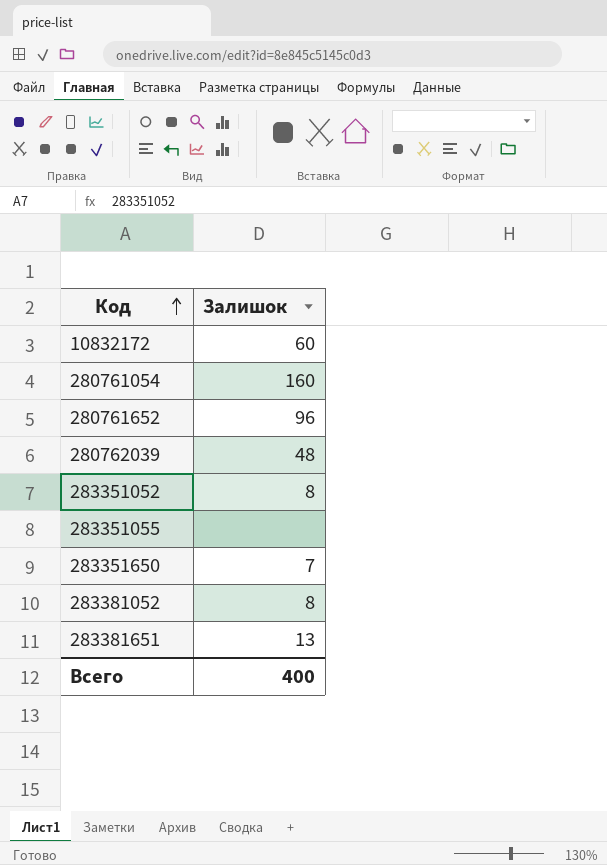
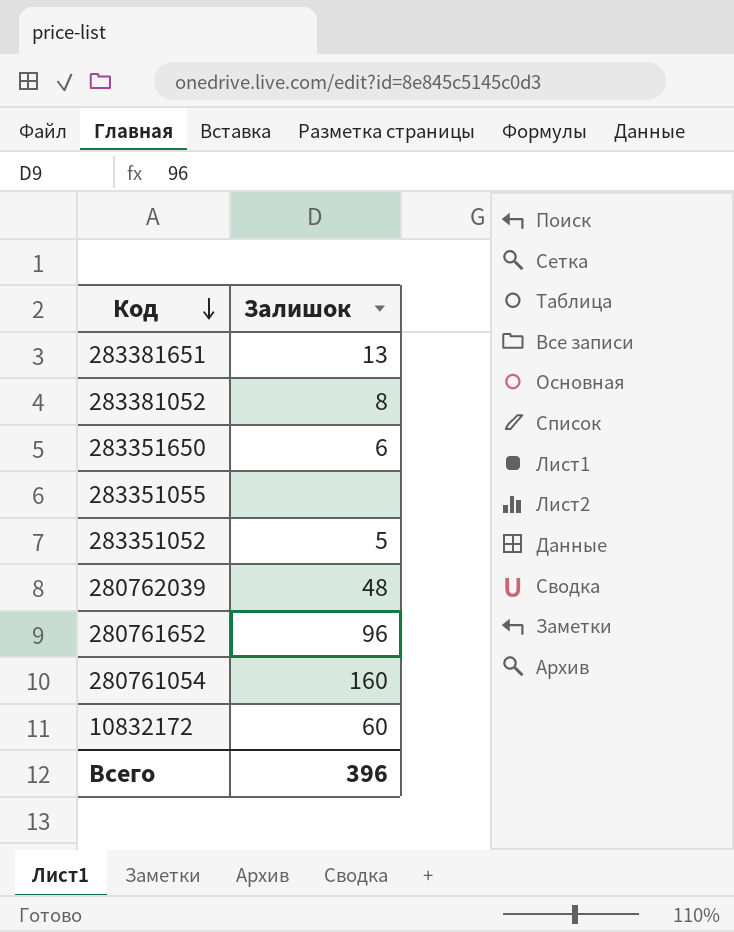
row order: Код ascending -> Код descending
283351650 | Залишок: 7 -> 6
283351052 | Залишок: 8 -> 5
Всего | Залишок: 400 -> 396

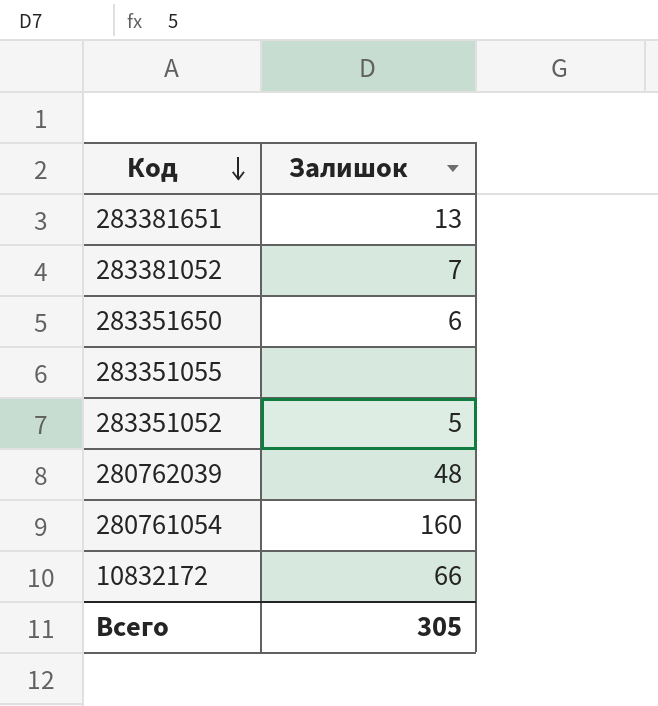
row 280761652: 96 -> none
283381052 | Залишок: 8 -> 7
10832172 | Залишок: 60 -> 66
Всего | Залишок: 396 -> 305

